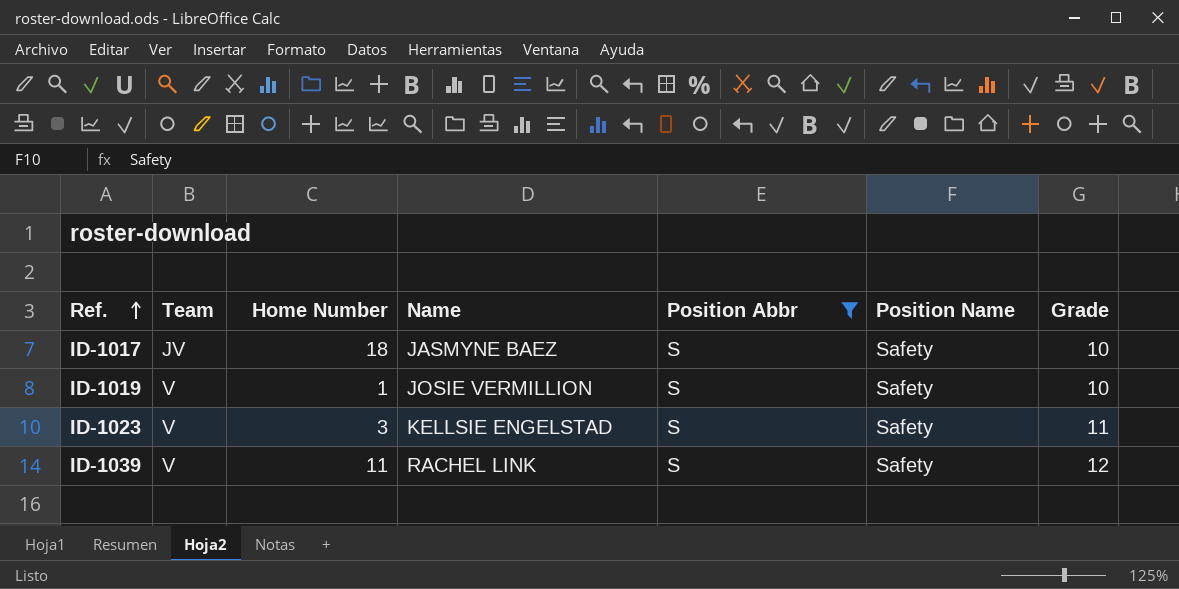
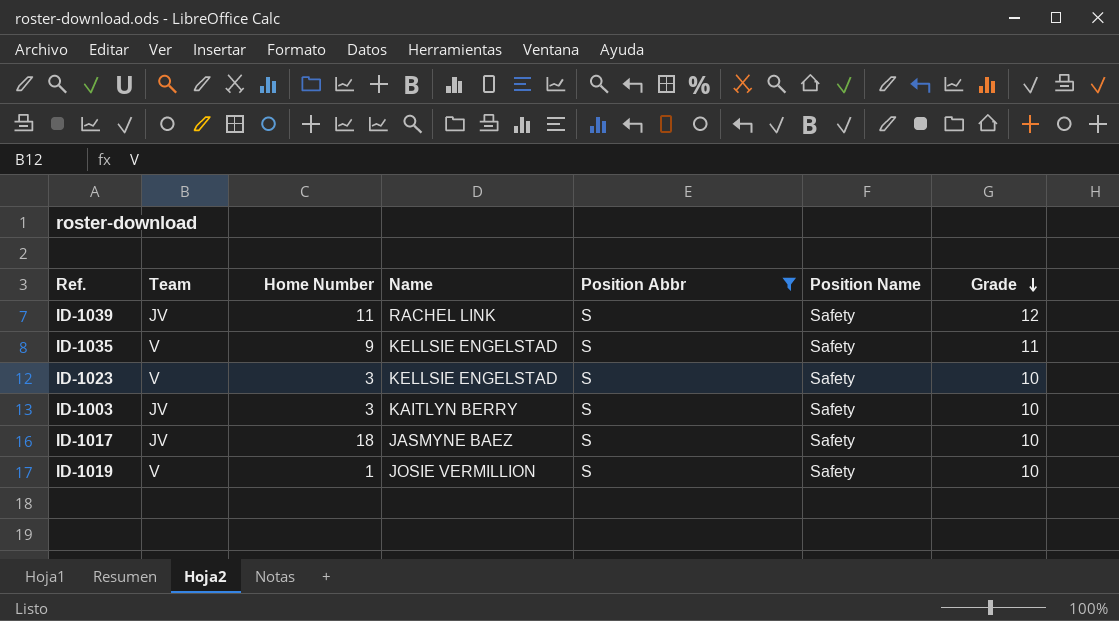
row order: Ref. ascending -> Grade descending
ID-1039 | Team: V -> JV
row ID-1035: none -> V | 9 | KELLSIE ENGELSTAD | S | Safety | 11
ID-1023 | Grade: 11 -> 10
row ID-1003: none -> JV | 3 | KAITLYN BERRY | S | Safety | 10

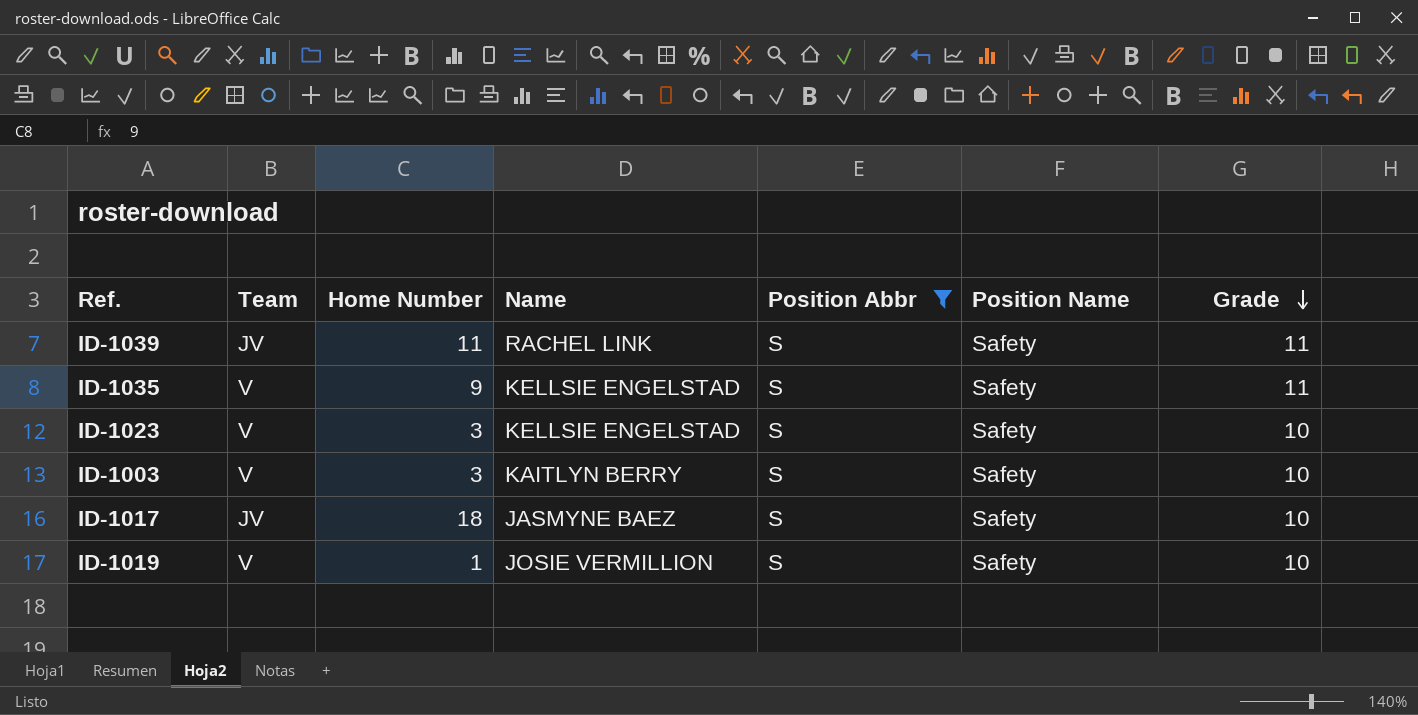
ID-1039 | Grade: 12 -> 11
ID-1003 | Team: JV -> V

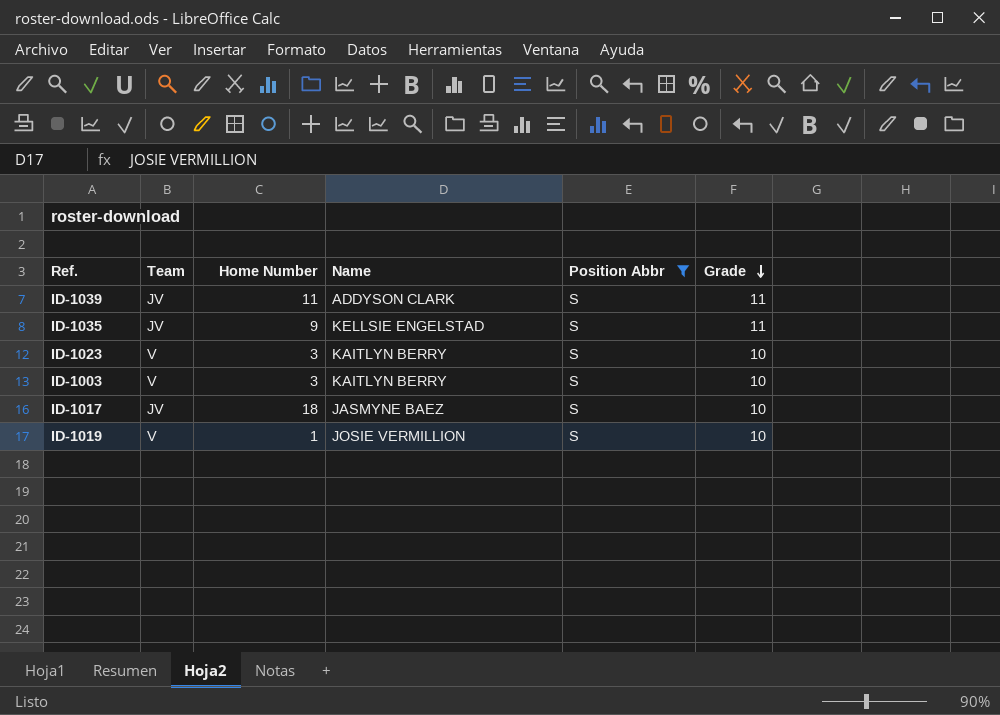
column Position Name | position: 6 -> none
ID-1039 | Name: RACHEL LINK -> ADDYSON CLARK
ID-1035 | Team: V -> JV
ID-1023 | Name: KELLSIE ENGELSTAD -> KAITLYN BERRY

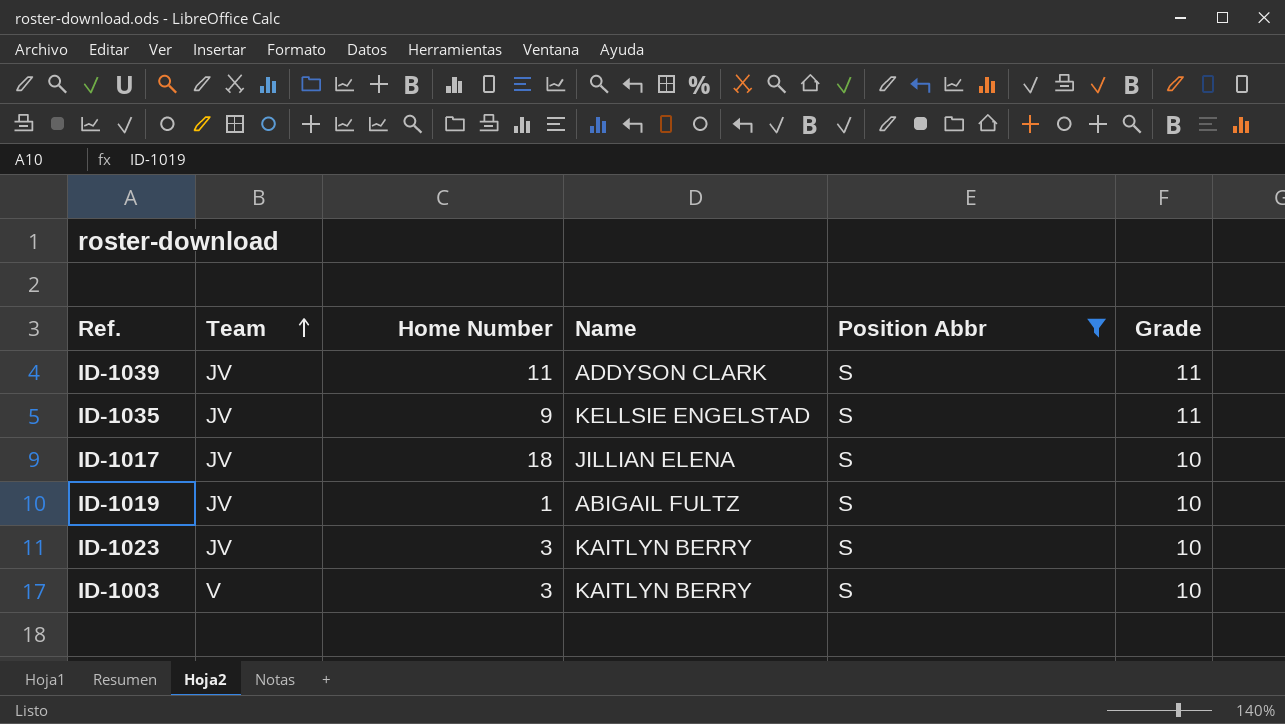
row order: Grade descending -> Team ascending
ID-1017 | Name: JASMYNE BAEZ -> JILLIAN ELENA
ID-1019 | Team: V -> JV
ID-1019 | Name: JOSIE VERMILLION -> ABIGAIL FULTZ
ID-1023 | Team: V -> JV

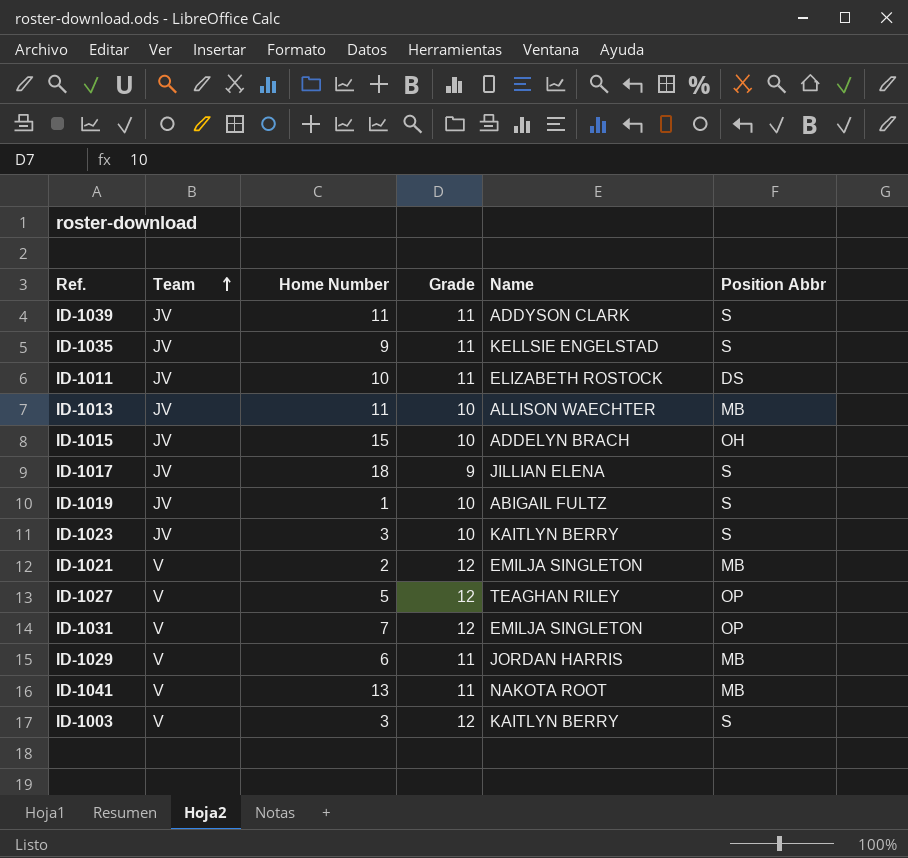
filter: Position Abbr = S -> none
column Grade | position: 6 -> 4
ID-1017 | Grade: 10 -> 9
ID-1003 | Grade: 10 -> 12

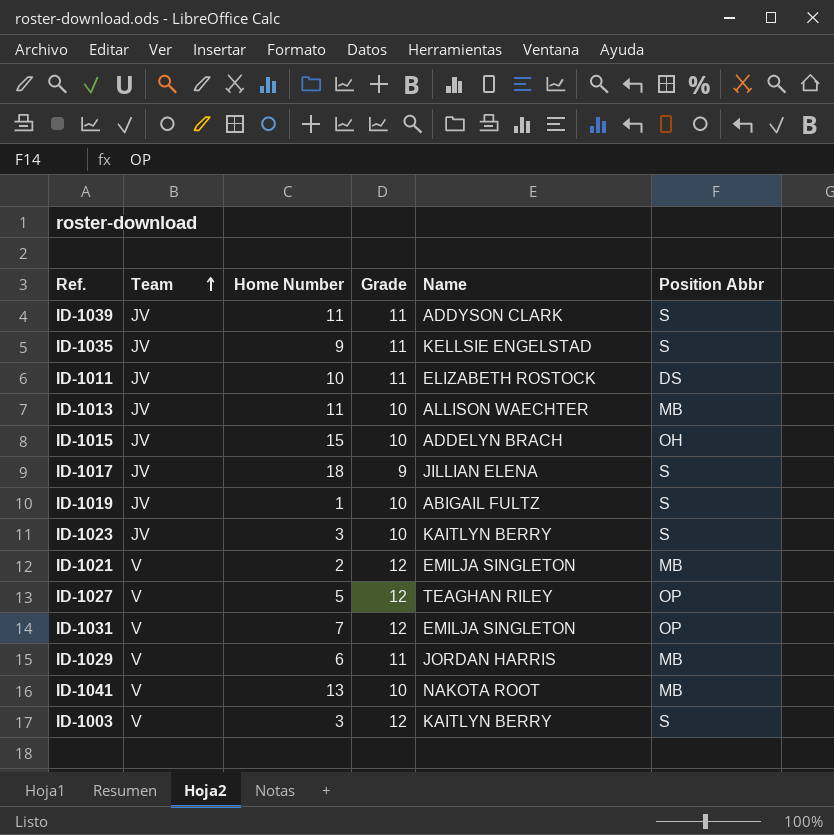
ID-1041 | Grade: 11 -> 10

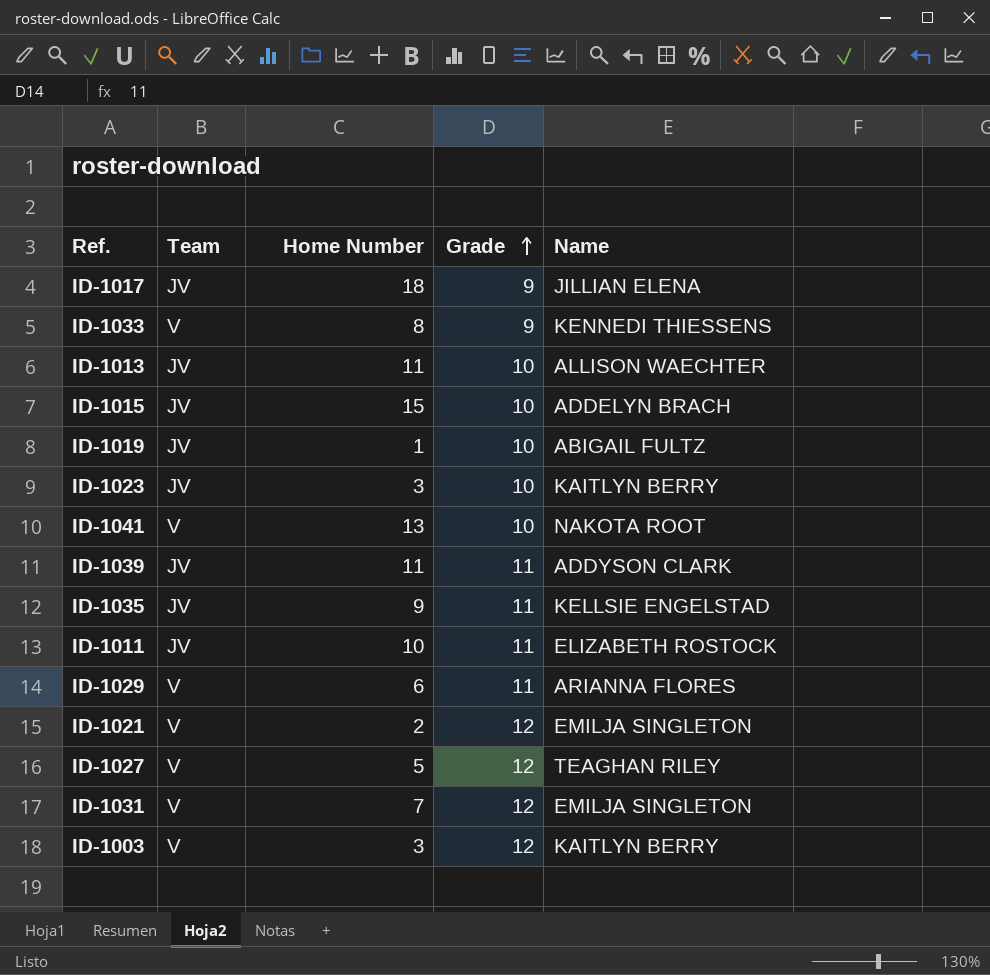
row order: Team ascending -> Grade ascending
column Position Abbr | position: 6 -> none
row ID-1033: none -> V | 8 | 9 | KENNEDI THIESSENS
ID-1029 | Name: JORDAN HARRIS -> ARIANNA FLORES

